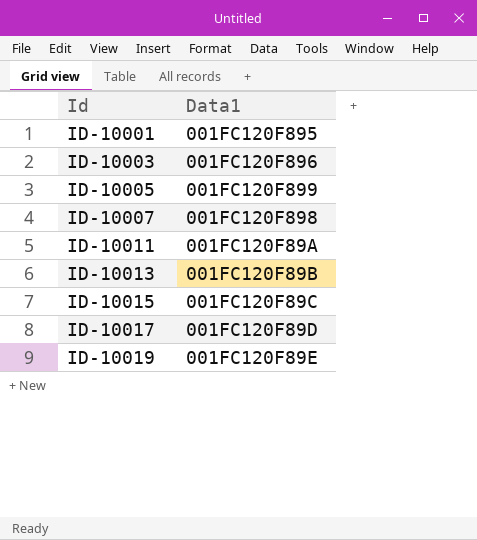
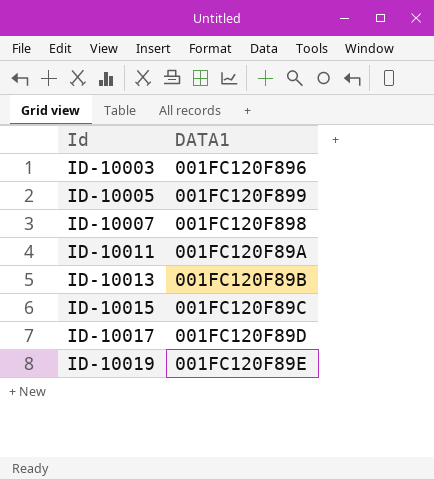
column name: Data1 -> DATA1
row ID-10001: 001FC120F895 -> none

